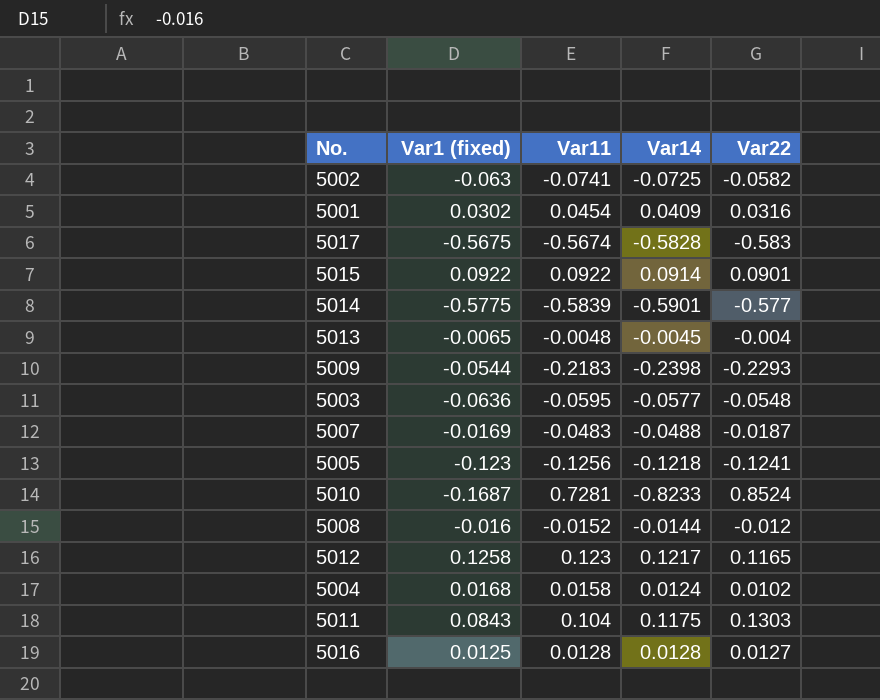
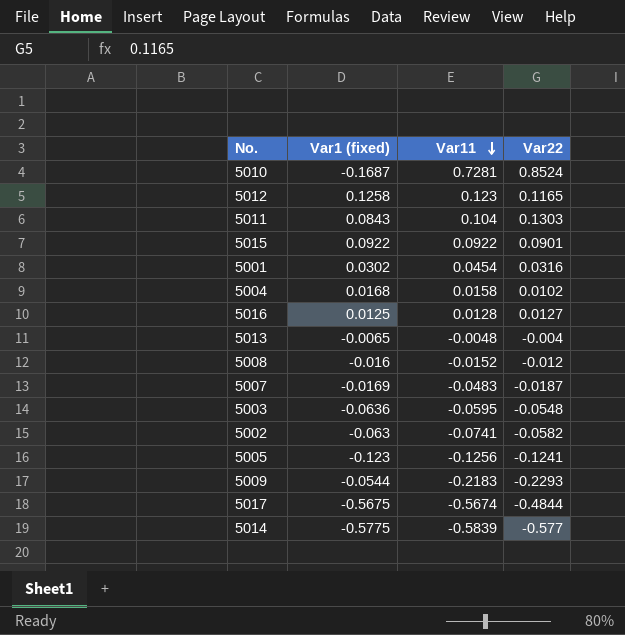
row order: none -> Var11 descending
column Var14 | position: 4 -> none
5017 | Var22: -0.583 -> -0.4844

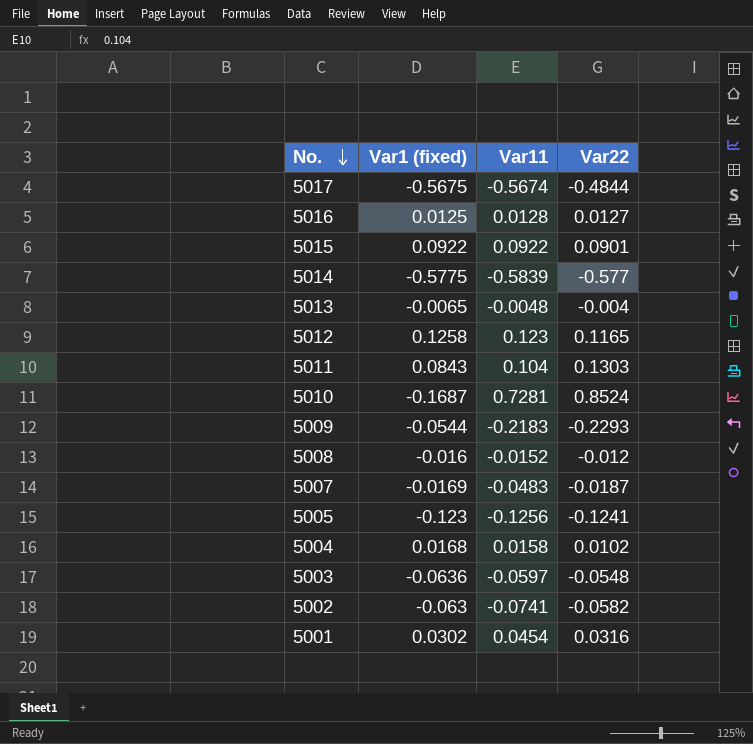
row order: Var11 descending -> No. descending
5003 | Var11: -0.0595 -> -0.0597

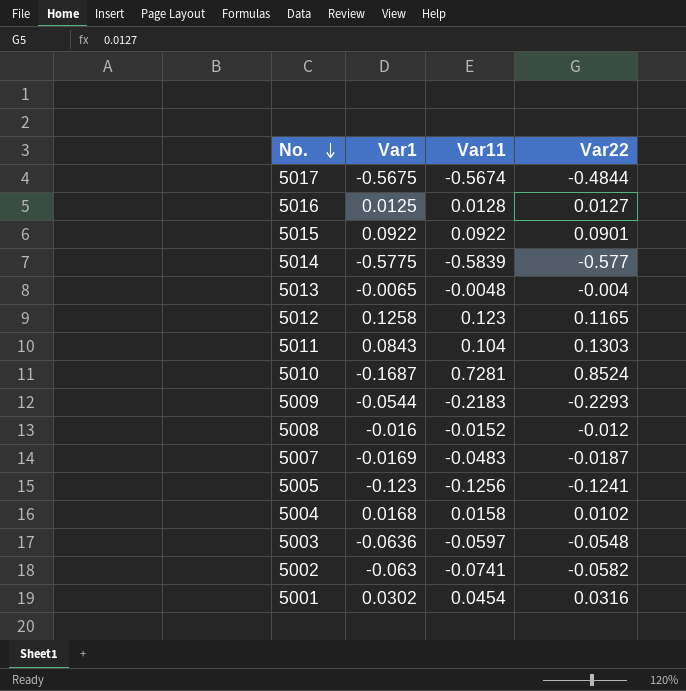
column name: Var1 (fixed) -> Var1

